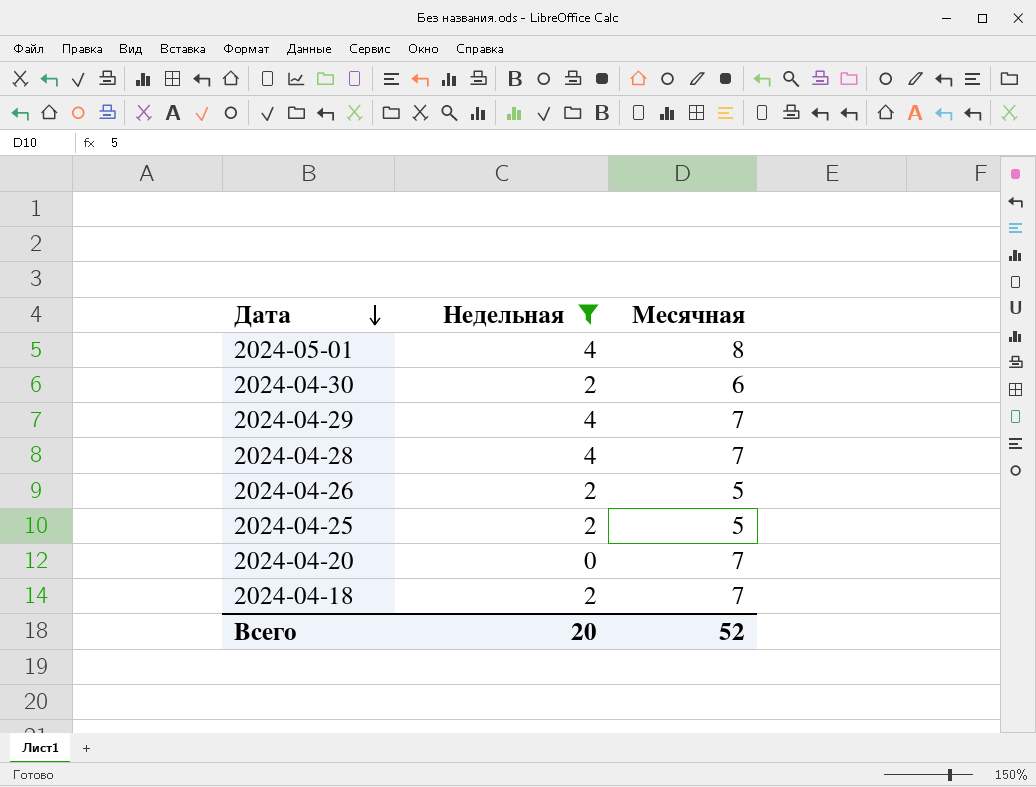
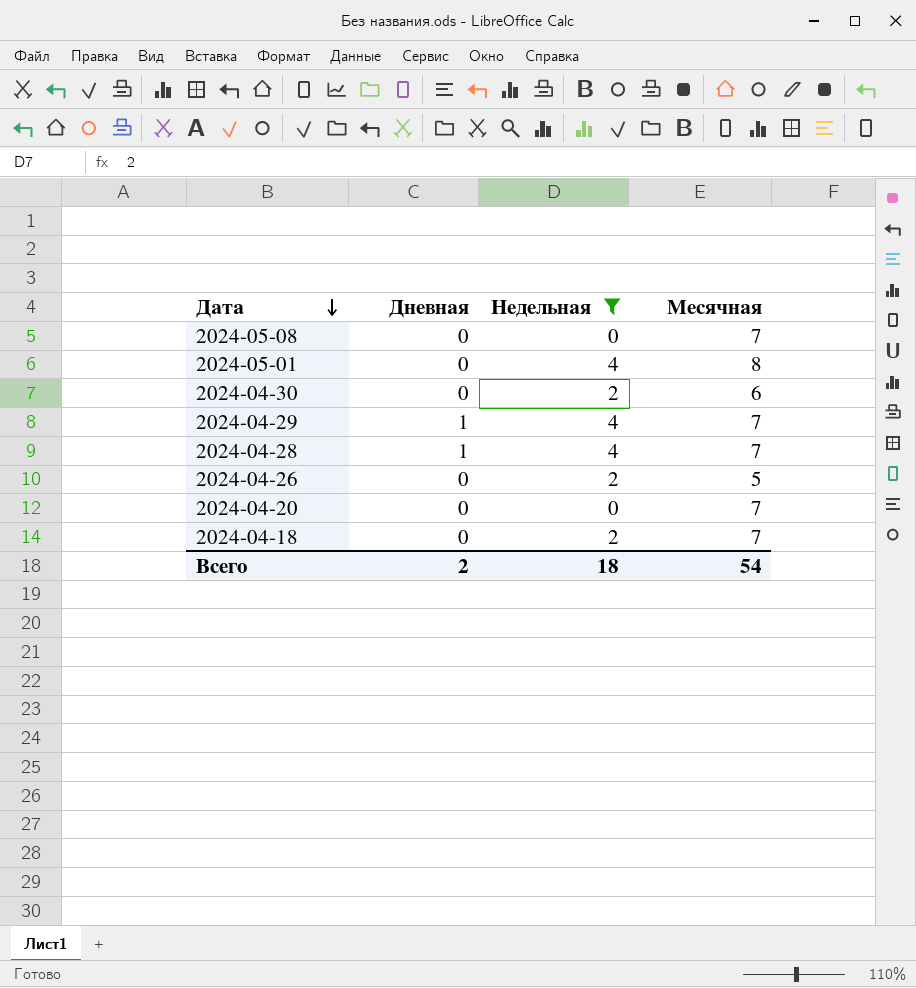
column Дневная | position: none -> 2
row 2024-04-25: 2 | 5 -> none
row 2024-05-08: none -> 0 | 0 | 7
Всего | Недельная: 20 -> 18
Всего | Месячная: 52 -> 54

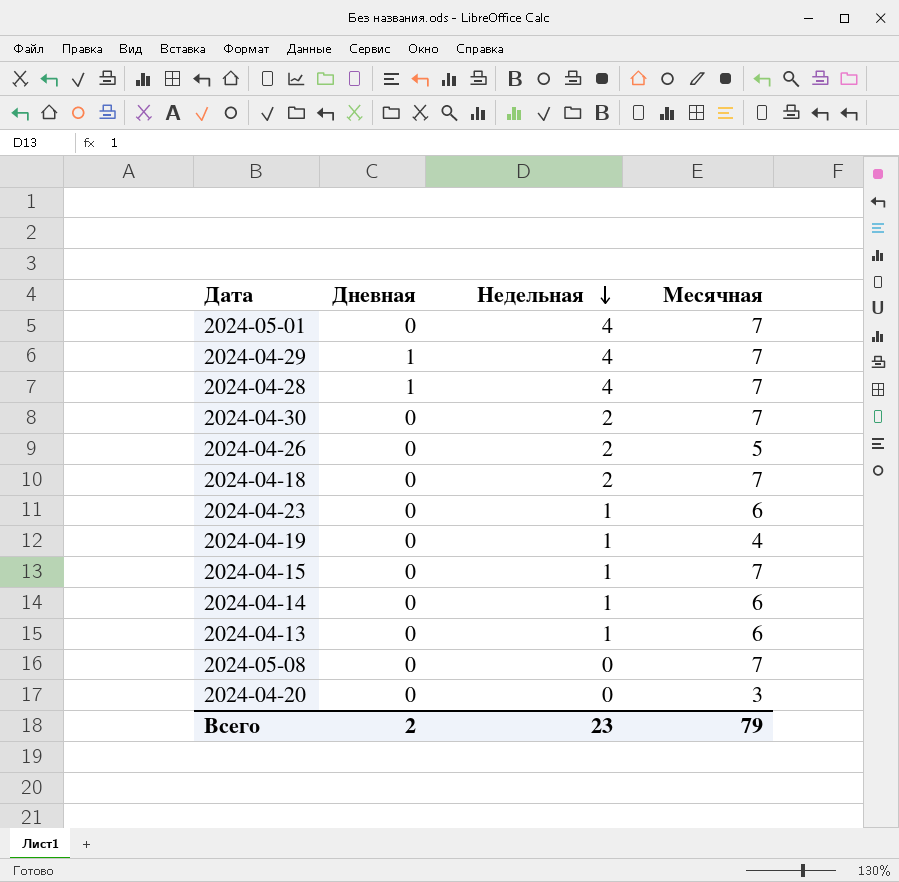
filter: Недельная != 1 -> none
row order: Дата descending -> Недельная descending
2024-05-01 | Месячная: 8 -> 7
2024-04-30 | Месячная: 6 -> 7
2024-04-20 | Месячная: 7 -> 3
Всего | Недельная: 18 -> 23
Всего | Месячная: 54 -> 79

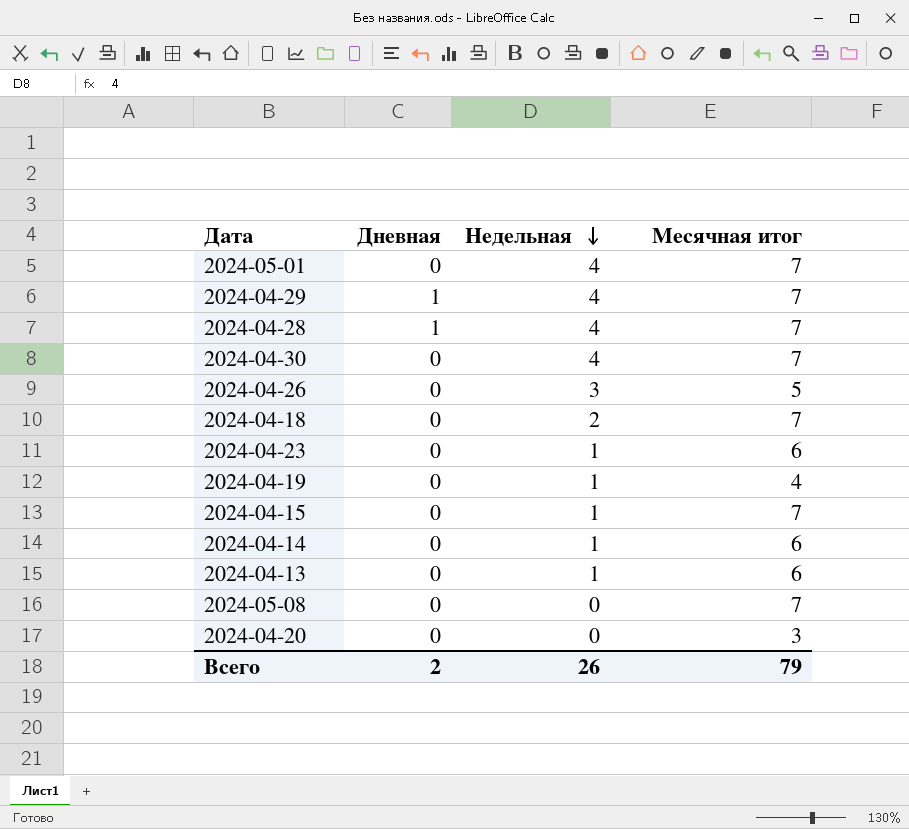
column name: Месячная -> Месячная итог
2024-04-30 | Недельная: 2 -> 4
2024-04-26 | Недельная: 2 -> 3
Всего | Недельная: 23 -> 26

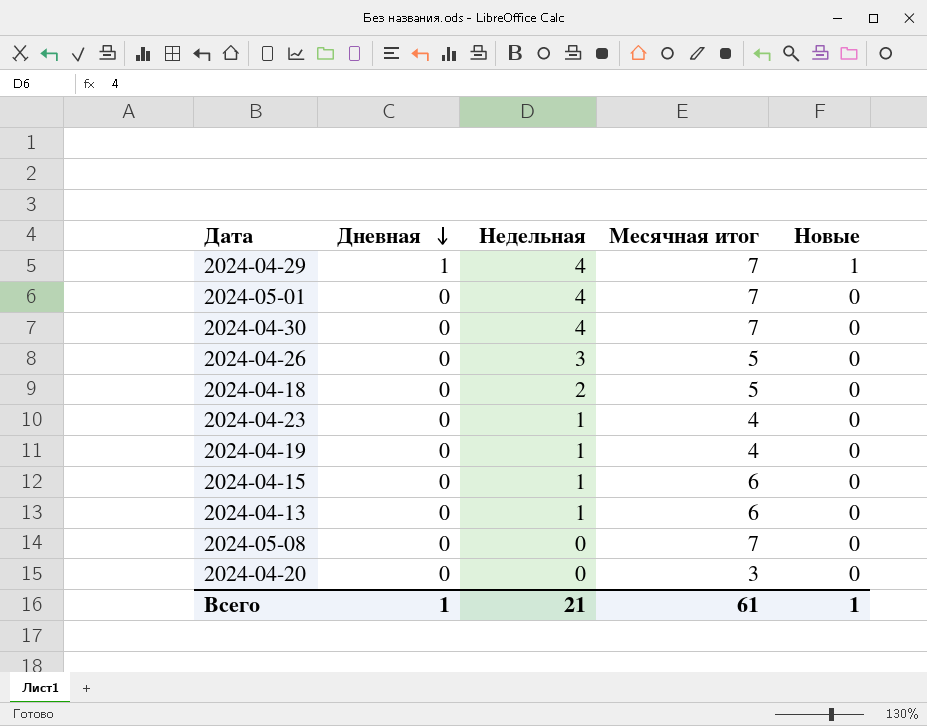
row order: Недельная descending -> Дневная descending
column Новые | position: none -> 5
row 2024-04-28: 1 | 4 | 7 -> none
row 2024-04-14: 0 | 1 | 6 -> none
2024-04-18 | Месячная итог: 7 -> 5
2024-04-23 | Месячная итог: 6 -> 4
2024-04-15 | Месячная итог: 7 -> 6
Всего | Дневная: 2 -> 1
Всего | Недельная: 26 -> 21
Всего | Месячная итог: 79 -> 61

